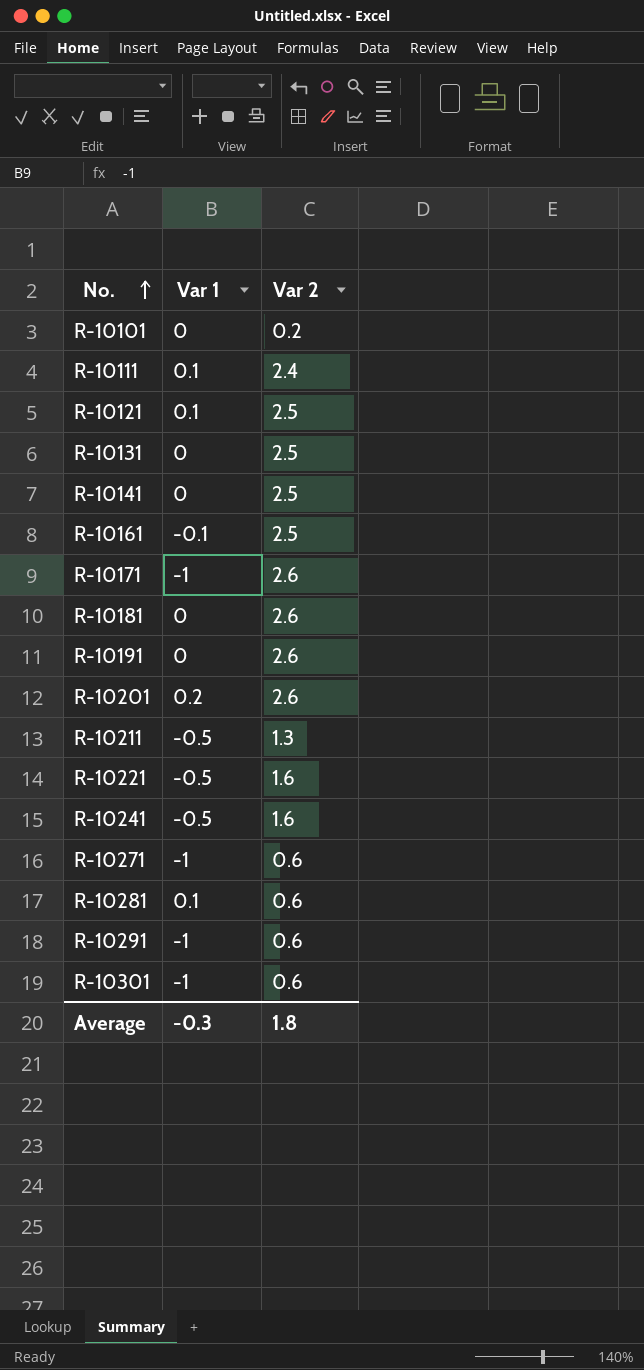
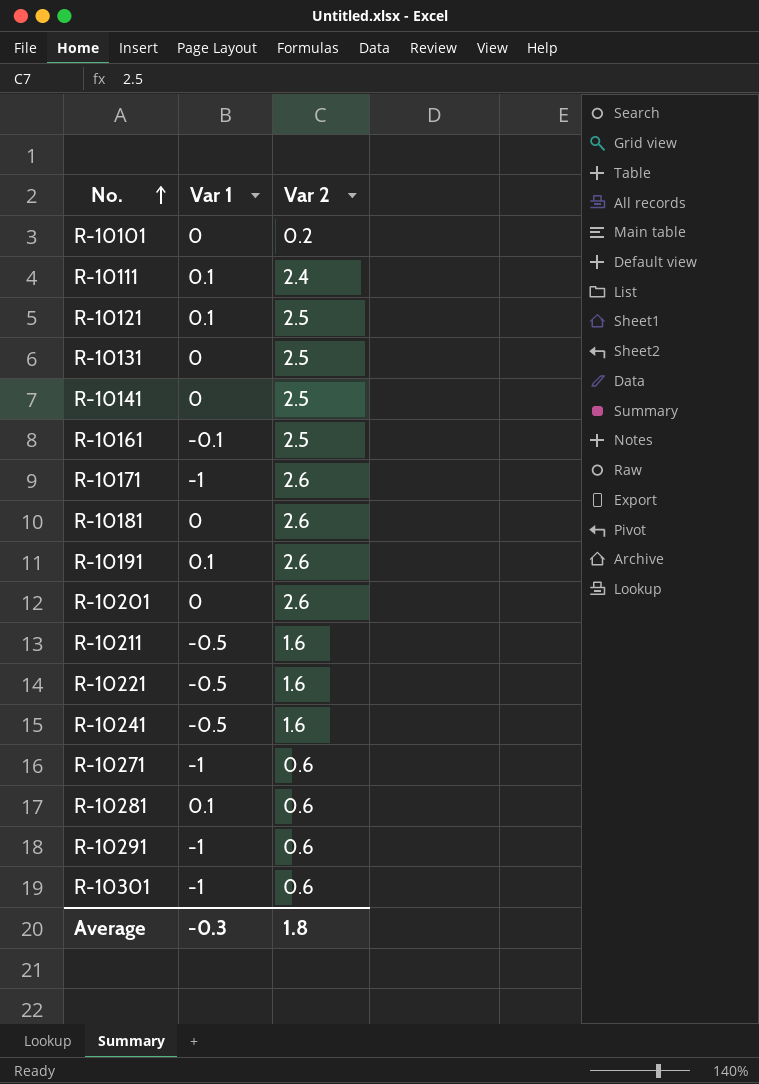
R-10191 | Var 1: 0 -> 0.1
R-10201 | Var 1: 0.2 -> 0
R-10211 | Var 2: 1.3 -> 1.6

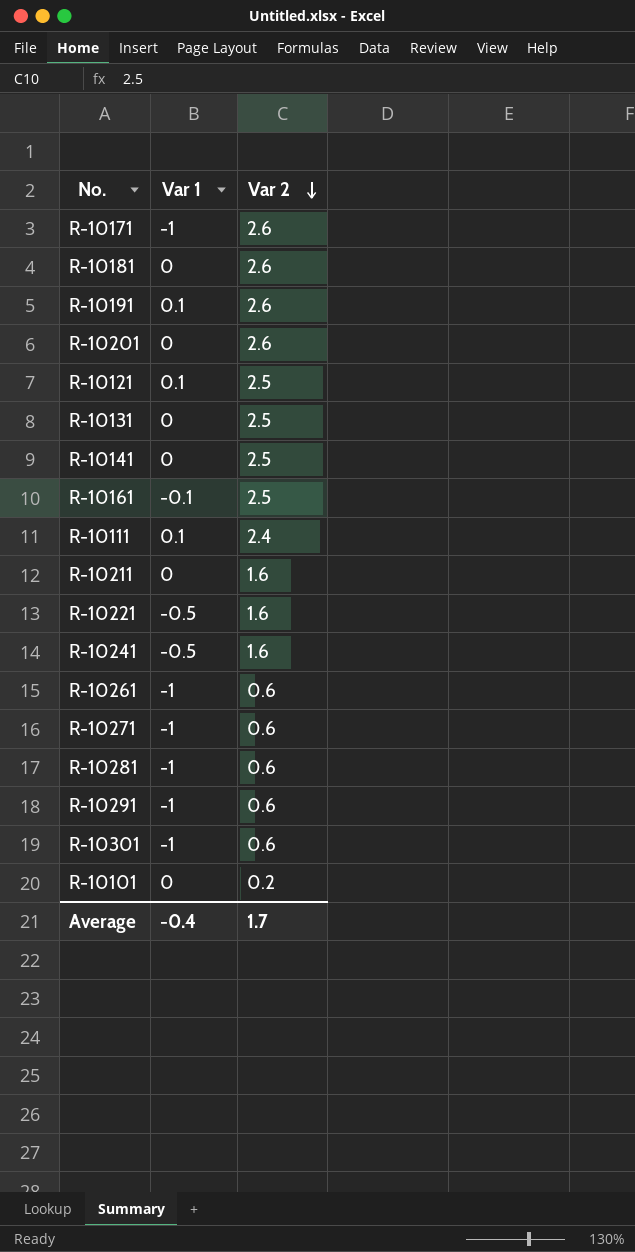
row order: No. ascending -> Var 2 descending
R-10211 | Var 1: -0.5 -> 0
row R-10261: none -> -1 | 0.6
R-10281 | Var 1: 0.1 -> -1
Average | Var 1: -0.3 -> -0.4
Average | Var 2: 1.8 -> 1.7

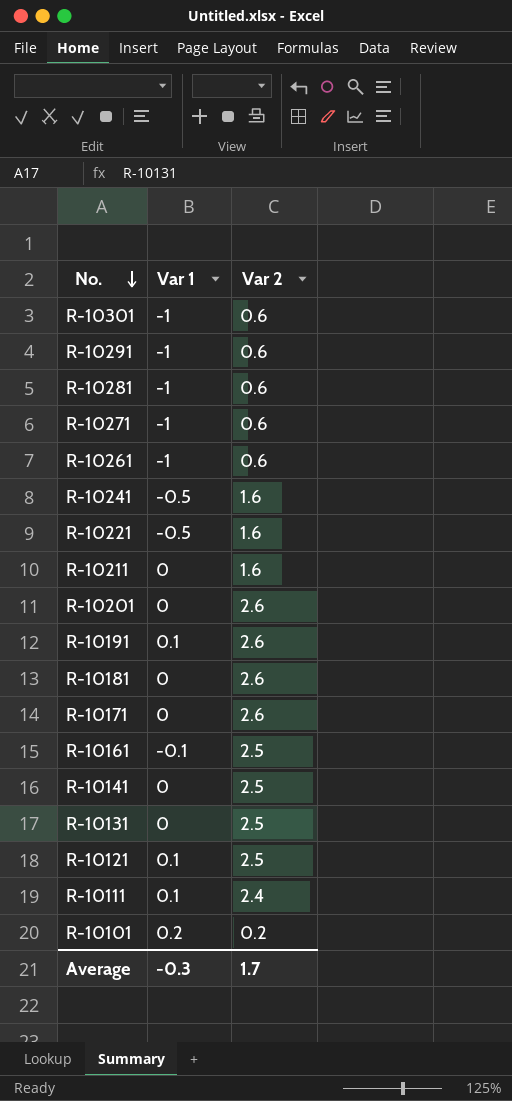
row order: Var 2 descending -> No. descending
R-10171 | Var 1: -1 -> 0
R-10101 | Var 1: 0 -> 0.2
Average | Var 1: -0.4 -> -0.3

